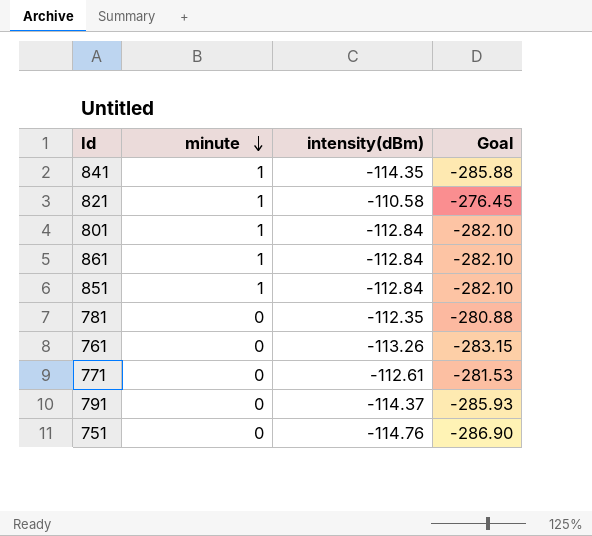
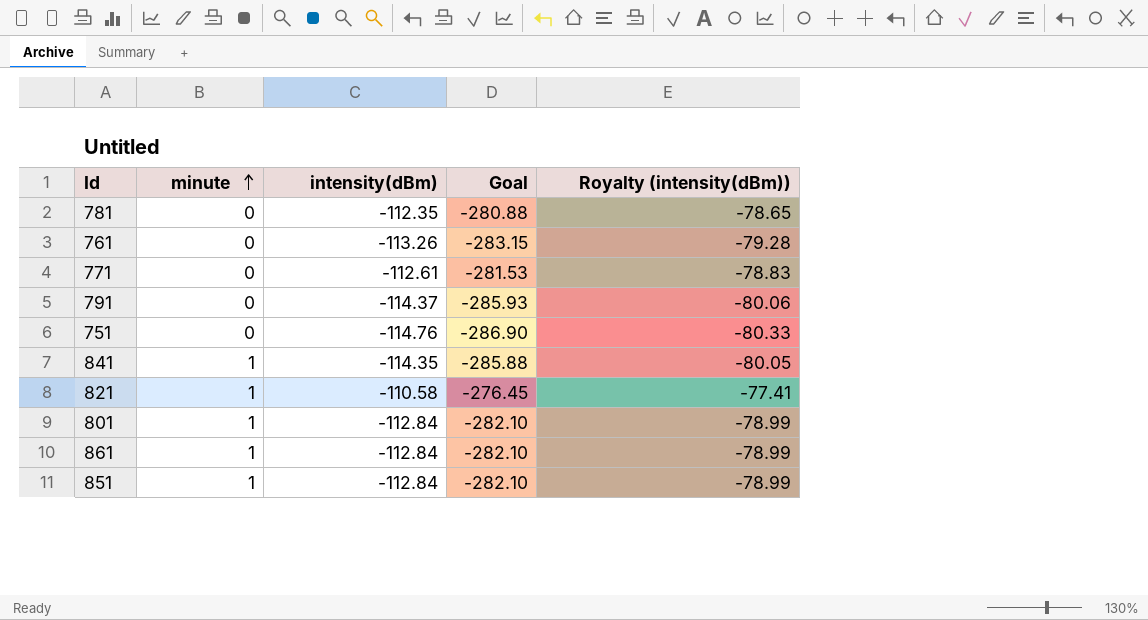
row order: minute descending -> minute ascending
column Royalty (intensity(dBm)) | formula: none -> [intensity(dBm)] * 0.7

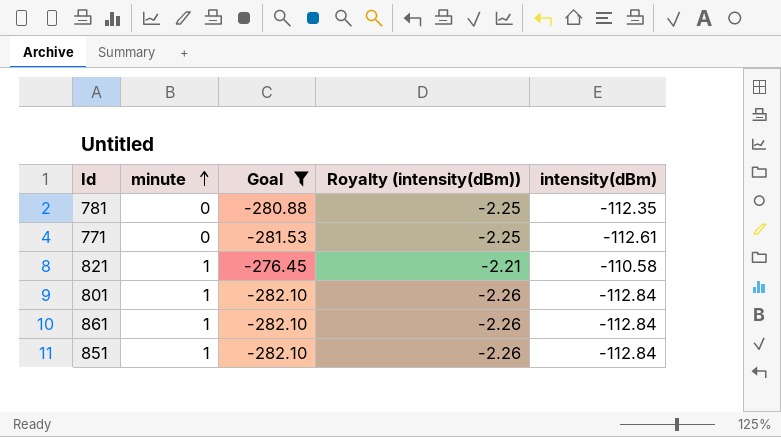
filter: none -> Goal >= -282.10
column Royalty (intensity(dBm)) | formula: [intensity(dBm)] * 0.7 -> [intensity(dBm)] * 0.02
column intensity(dBm) | position: 3 -> 5

